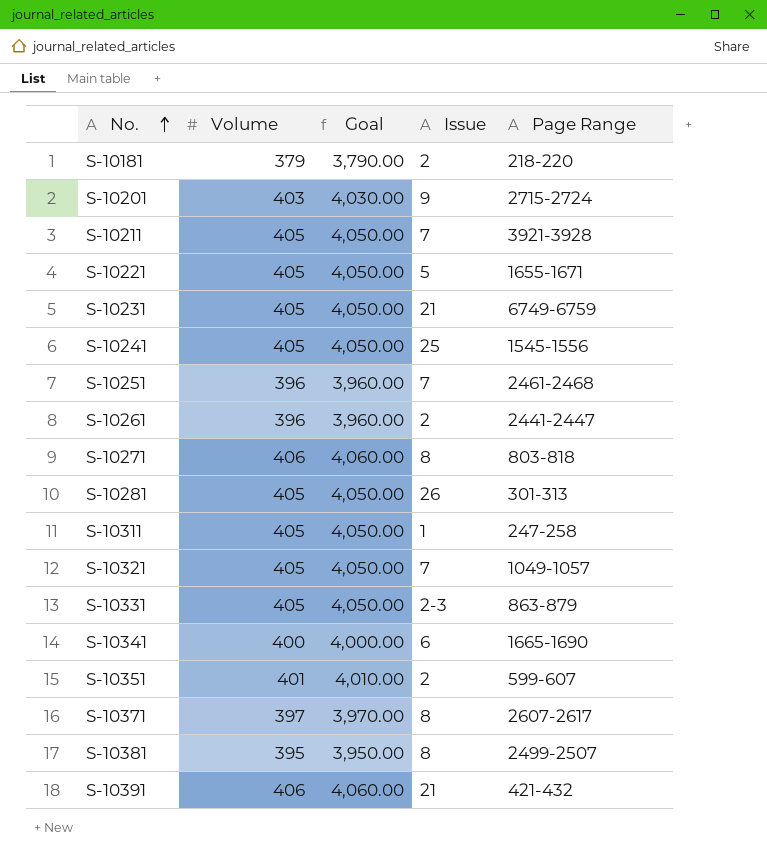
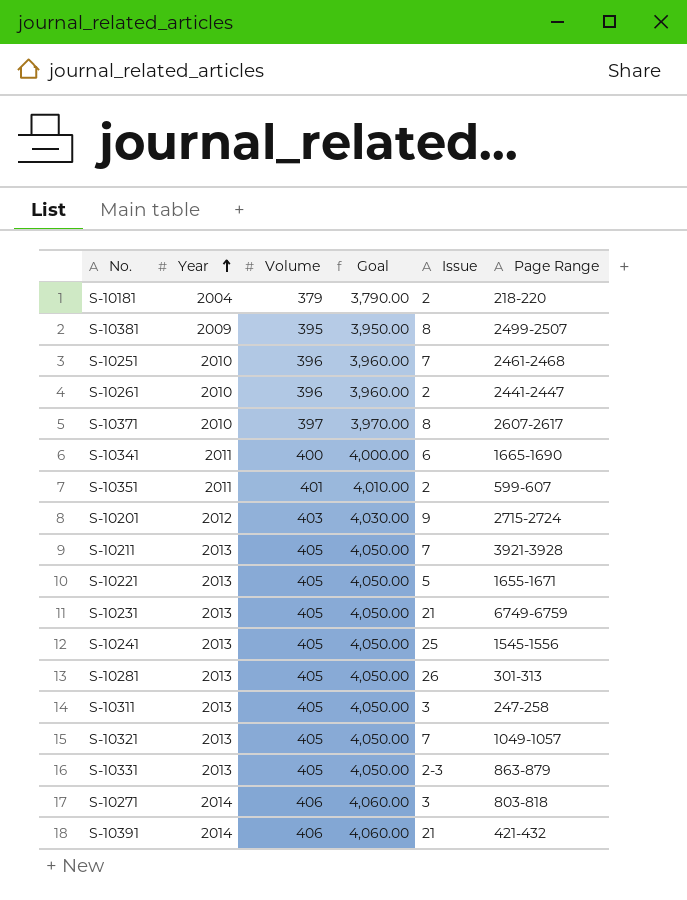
row order: No. ascending -> Year ascending
column Year | position: none -> 2
S-10311 | Issue: 1 -> 3
S-10271 | Issue: 8 -> 3

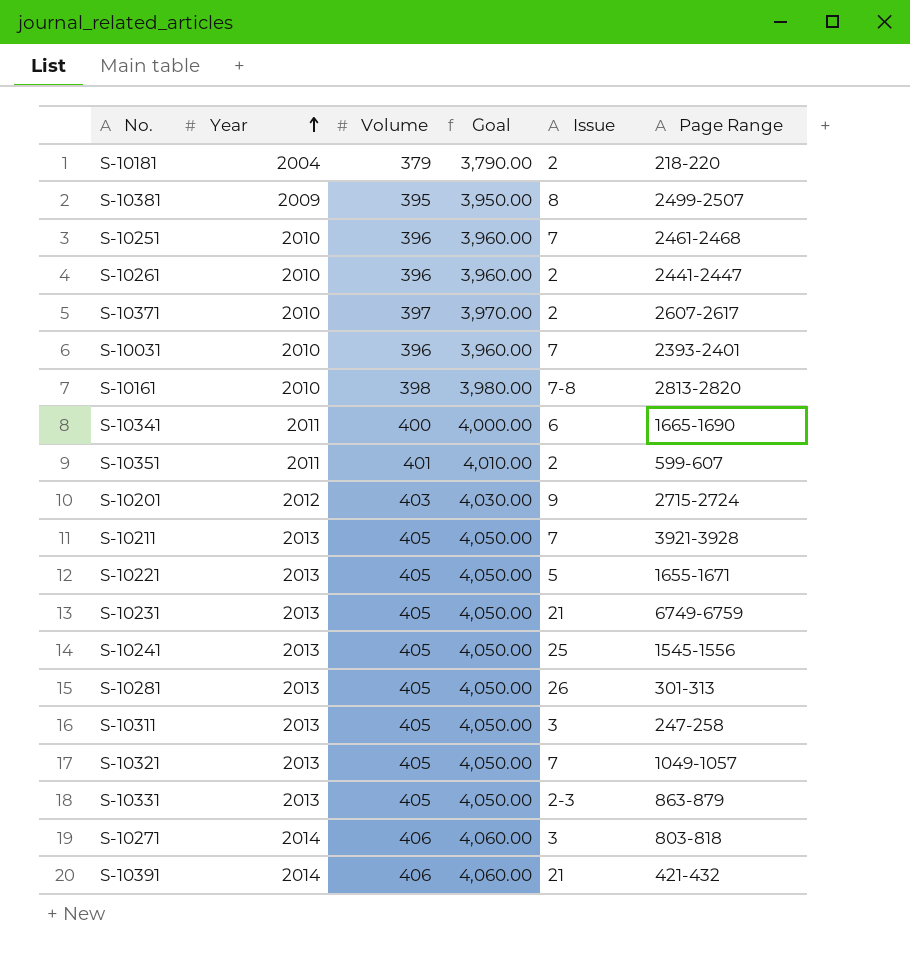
S-10371 | Issue: 8 -> 2
row S-10031: none -> 2010 | 396 | 3,960.00 | 7 | 2393-2401
row S-10161: none -> 2010 | 398 | 3,980.00 | 7-8 | 2813-2820

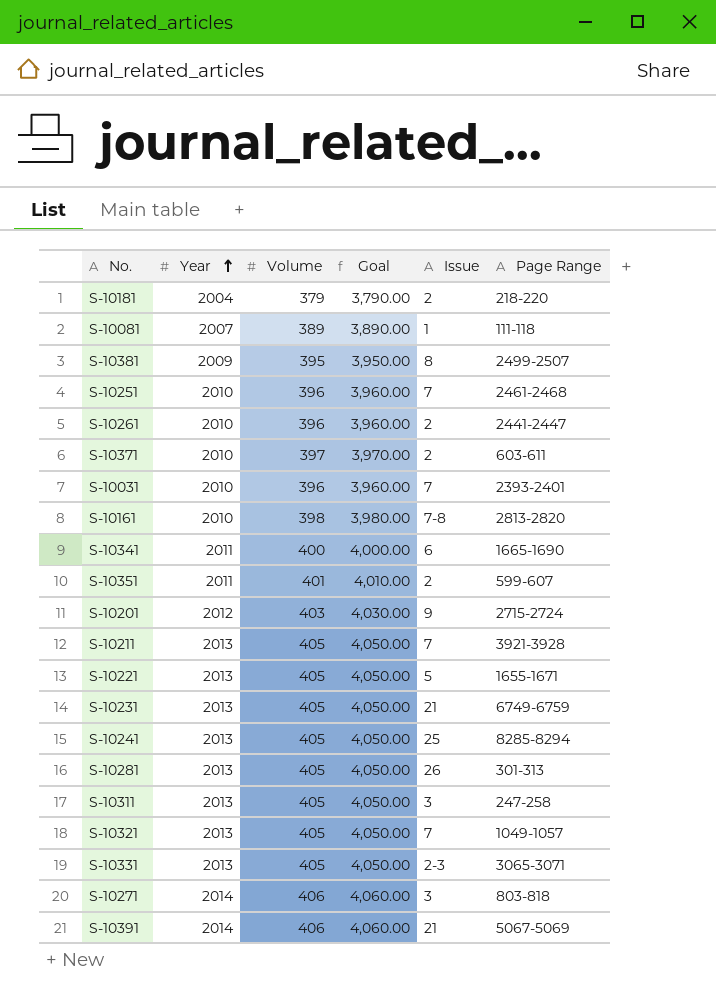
row S-10081: none -> 2007 | 389 | 3,890.00 | 1 | 111-118
S-10371 | Page Range: 2607-2617 -> 603-611
S-10241 | Page Range: 1545-1556 -> 8285-8294
S-10331 | Page Range: 863-879 -> 3065-3071
S-10391 | Page Range: 421-432 -> 5067-5069

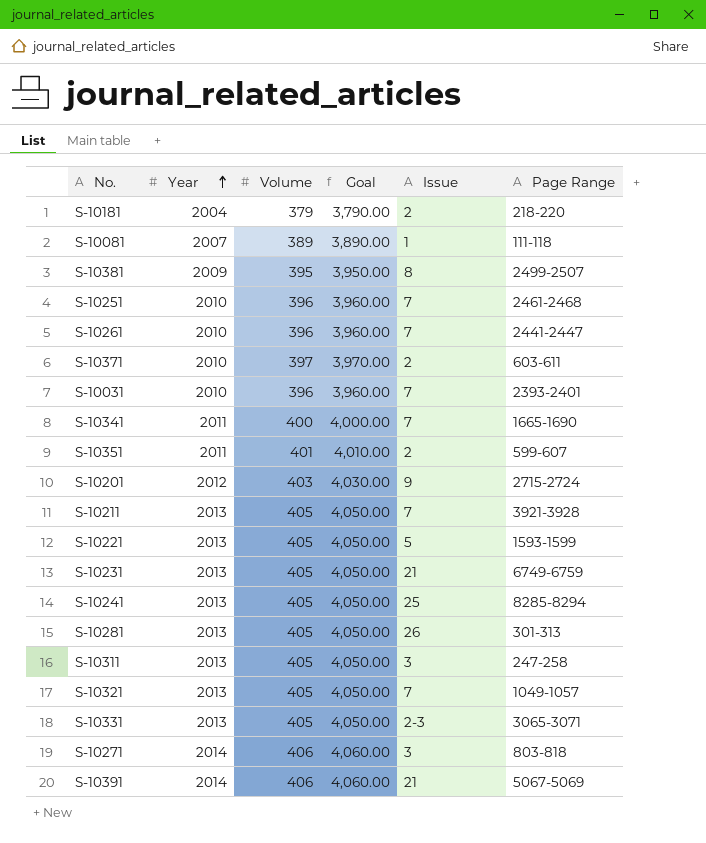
row S-10161: 2010 | 398 | 3,980.00 | 7-8 | 2813-2820 -> none
S-10261 | Issue: 2 -> 7
S-10341 | Issue: 6 -> 7
S-10221 | Page Range: 1655-1671 -> 1593-1599

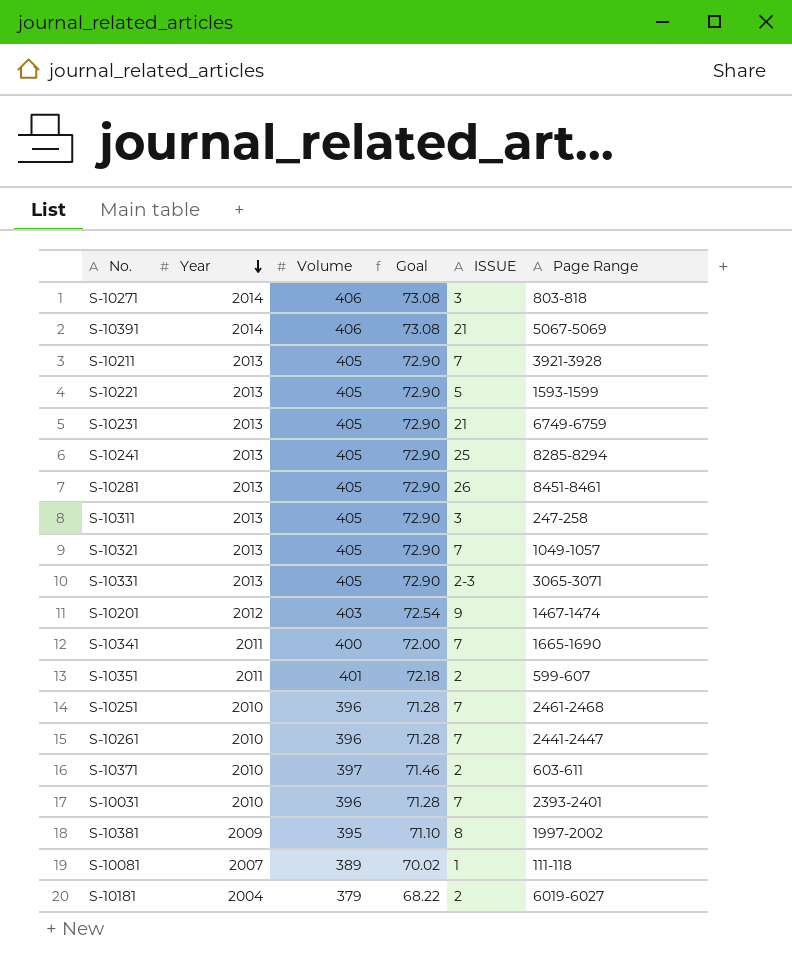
row order: Year ascending -> Year descending
column Goal | formula: [Volume] * 10 -> [Volume] * 0.18
column name: Issue -> ISSUE
S-10281 | Page Range: 301-313 -> 8451-8461
S-10201 | Page Range: 2715-2724 -> 1467-1474
S-10381 | Page Range: 2499-2507 -> 1997-2002
S-10181 | Page Range: 218-220 -> 6019-6027

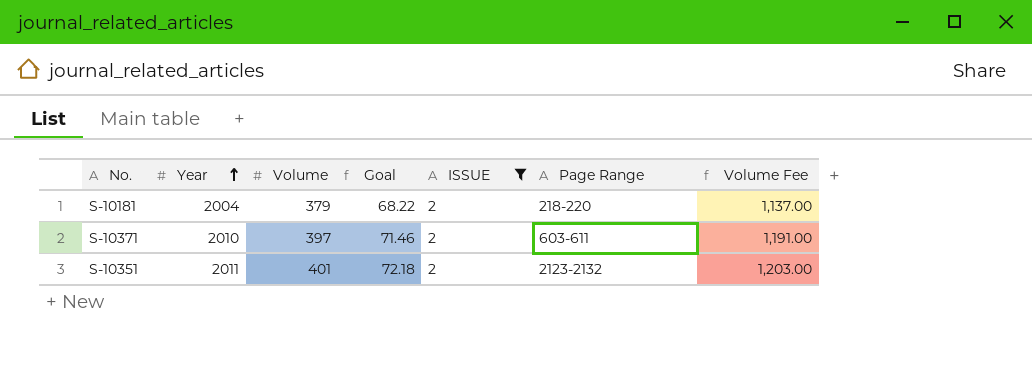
filter: none -> ISSUE = 2
row order: Year descending -> Year ascending
column Volume Fee | formula: none -> [Volume] * 3
S-10181 | Page Range: 6019-6027 -> 218-220
S-10351 | Page Range: 599-607 -> 2123-2132

